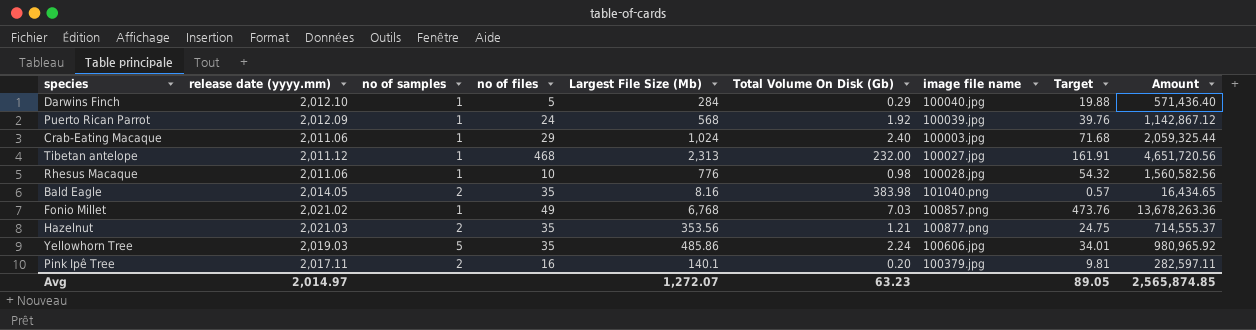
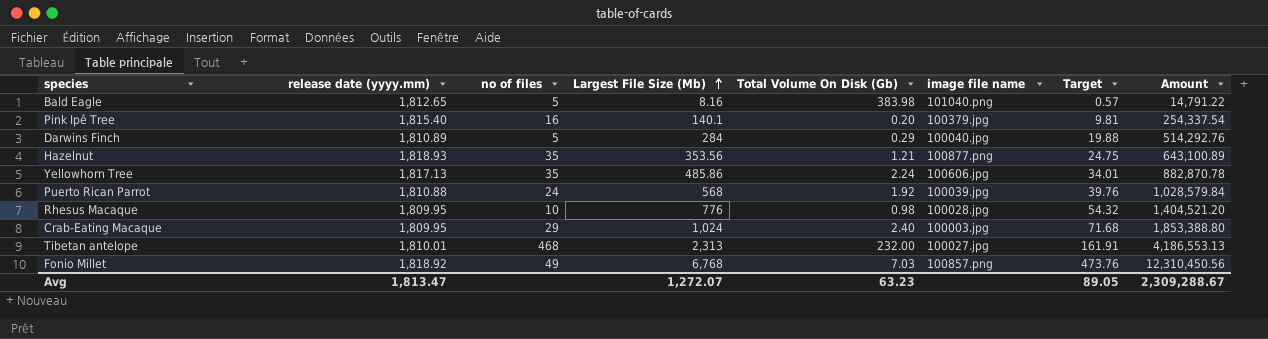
row order: none -> Largest File Size (Mb) ascending
column no of samples | position: 3 -> none
Bald Eagle | release date (yyyy.mm): 2,014.05 -> 1,812.65
Bald Eagle | no of files: 35 -> 5
Bald Eagle | Amount: 16,434.65 -> 14,791.22
Pink Ipê Tree | release date (yyyy.mm): 2,017.11 -> 1,815.40
Pink Ipê Tree | Amount: 282,597.11 -> 254,337.54
Darwins Finch | release date (yyyy.mm): 2,012.10 -> 1,810.89
Darwins Finch | Amount: 571,436.40 -> 514,292.76
Hazelnut | release date (yyyy.mm): 2,021.03 -> 1,818.93
Hazelnut | Amount: 714,555.37 -> 643,100.89
Yellowhorn Tree | release date (yyyy.mm): 2,019.03 -> 1,817.13
Yellowhorn Tree | Amount: 980,965.92 -> 882,870.78
Puerto Rican Parrot | release date (yyyy.mm): 2,012.09 -> 1,810.88
Puerto Rican Parrot | Amount: 1,142,867.12 -> 1,028,579.84
Rhesus Macaque | release date (yyyy.mm): 2,011.06 -> 1,809.95
Rhesus Macaque | Amount: 1,560,582.56 -> 1,404,521.20
Crab-Eating Macaque | release date (yyyy.mm): 2,011.06 -> 1,809.95
Crab-Eating Macaque | Amount: 2,059,325.44 -> 1,853,388.80
Tibetan antelope | release date (yyyy.mm): 2,011.12 -> 1,810.01
Tibetan antelope | Amount: 4,651,720.56 -> 4,186,553.13
Fonio Millet | release date (yyyy.mm): 2,021.02 -> 1,818.92
Fonio Millet | Amount: 13,678,263.36 -> 12,310,450.56
Avg | release date (yyyy.mm): 2,014.97 -> 1,813.47
Avg | Amount: 2,565,874.85 -> 2,309,288.67

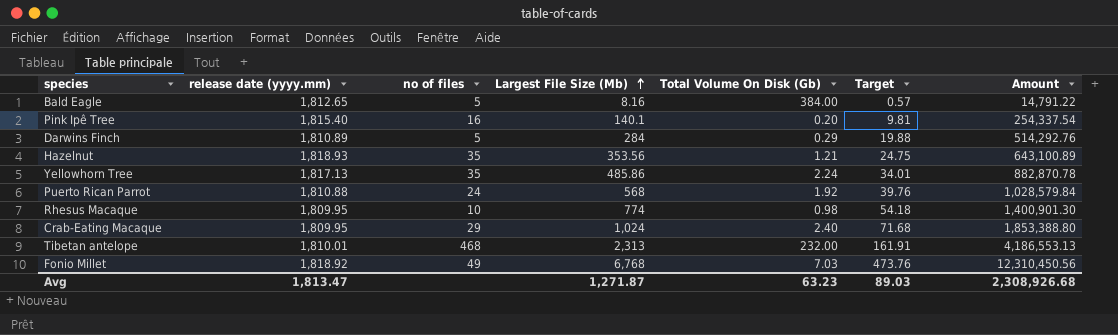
column image file name | position: 6 -> none
Bald Eagle | Total Volume On Disk (Gb): 383.98 -> 384.00
Rhesus Macaque | Largest File Size (Mb): 776 -> 774
Rhesus Macaque | Target: 54.32 -> 54.18
Rhesus Macaque | Amount: 1,404,521.20 -> 1,400,901.30
Avg | Largest File Size (Mb): 1,272.07 -> 1,271.87
Avg | Target: 89.05 -> 89.03
Avg | Amount: 2,309,288.67 -> 2,308,926.68

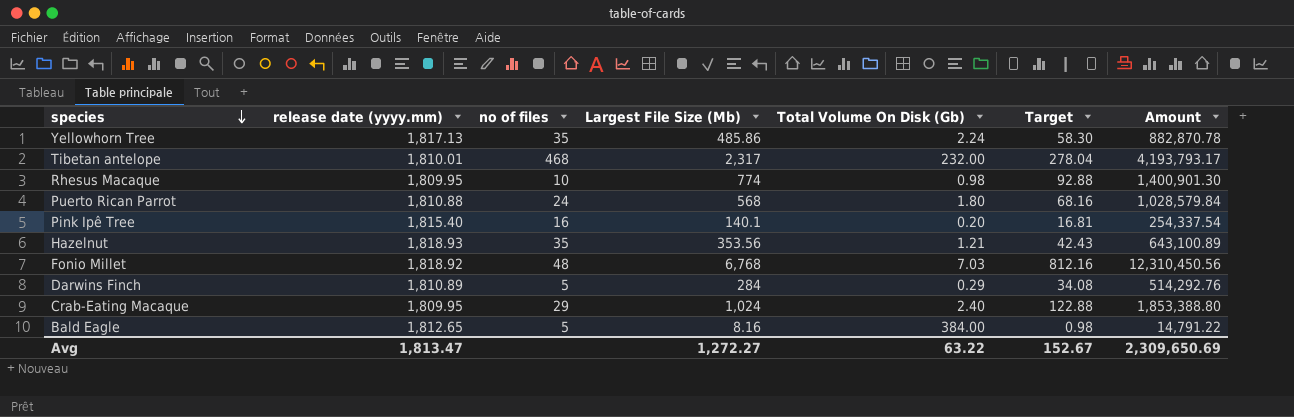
row order: Largest File Size (Mb) ascending -> species descending
column Target | formula: [Largest File Size (Mb)] * 0.07 -> [Largest File Size (Mb)] * 0.12
Tibetan antelope | Largest File Size (Mb): 2,313 -> 2,317
Tibetan antelope | Amount: 4,186,553.13 -> 4,193,793.17
Puerto Rican Parrot | Total Volume On Disk (Gb): 1.92 -> 1.80
Fonio Millet | no of files: 49 -> 48
Avg | Largest File Size (Mb): 1,271.87 -> 1,272.27
Avg | Total Volume On Disk (Gb): 63.23 -> 63.22
Avg | Target: 89.03 -> 152.67
Avg | Amount: 2,308,926.68 -> 2,309,650.69

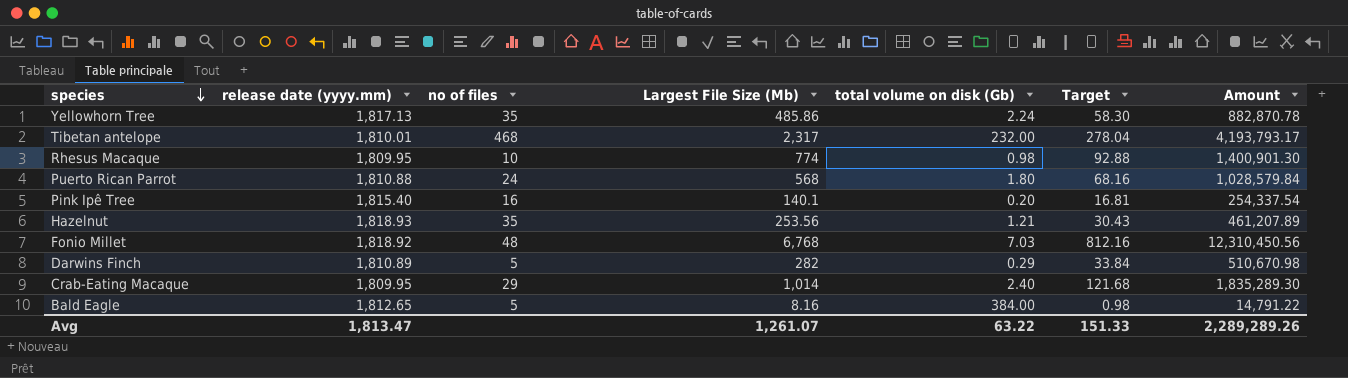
column name: Total Volume On Disk (Gb) -> total volume on disk (Gb)
Hazelnut | Largest File Size (Mb): 353.56 -> 253.56
Hazelnut | Target: 42.43 -> 30.43
Hazelnut | Amount: 643,100.89 -> 461,207.89
Darwins Finch | Largest File Size (Mb): 284 -> 282
Darwins Finch | Target: 34.08 -> 33.84
Darwins Finch | Amount: 514,292.76 -> 510,670.98
Crab-Eating Macaque | Largest File Size (Mb): 1,024 -> 1,014
Crab-Eating Macaque | Target: 122.88 -> 121.68
Crab-Eating Macaque | Amount: 1,853,388.80 -> 1,835,289.30
Avg | Largest File Size (Mb): 1,272.27 -> 1,261.07
Avg | Target: 152.67 -> 151.33
Avg | Amount: 2,309,650.69 -> 2,289,289.26

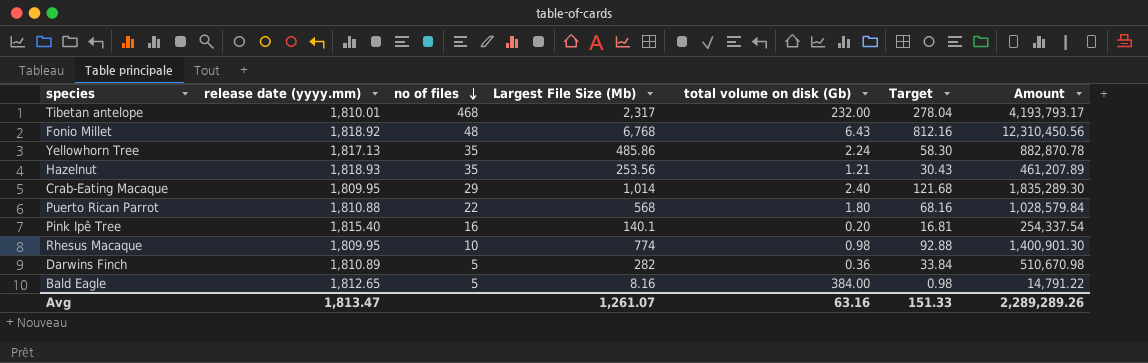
row order: species descending -> no of files descending
Fonio Millet | total volume on disk (Gb): 7.03 -> 6.43
Puerto Rican Parrot | no of files: 24 -> 22
Darwins Finch | total volume on disk (Gb): 0.29 -> 0.36
Avg | total volume on disk (Gb): 63.22 -> 63.16

